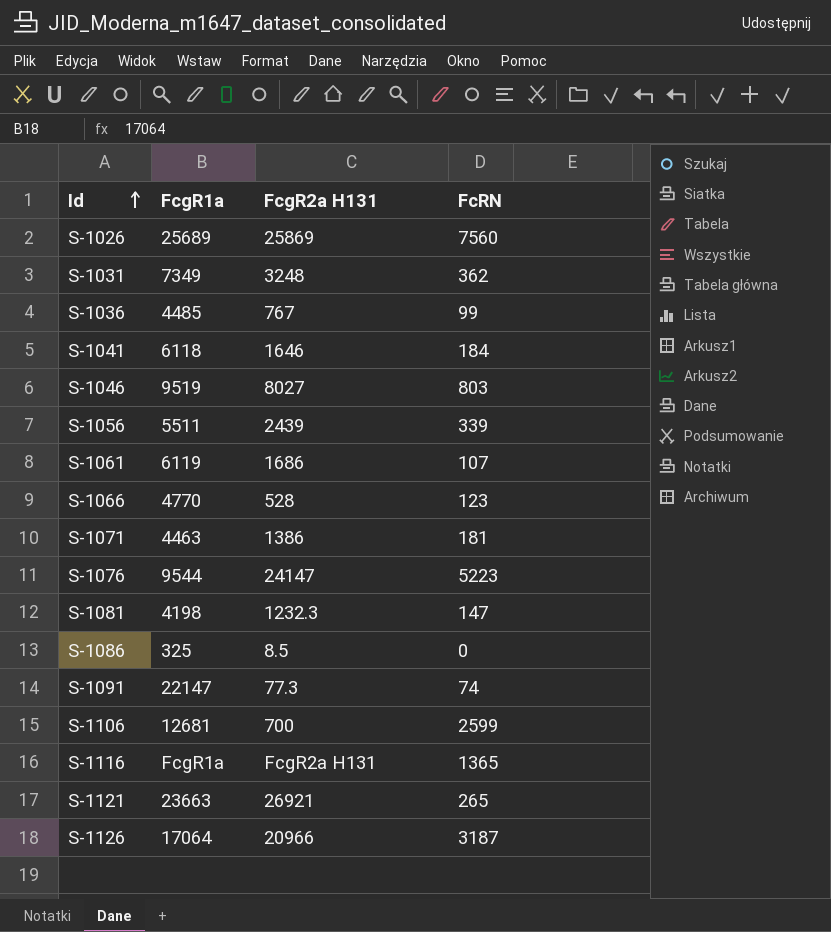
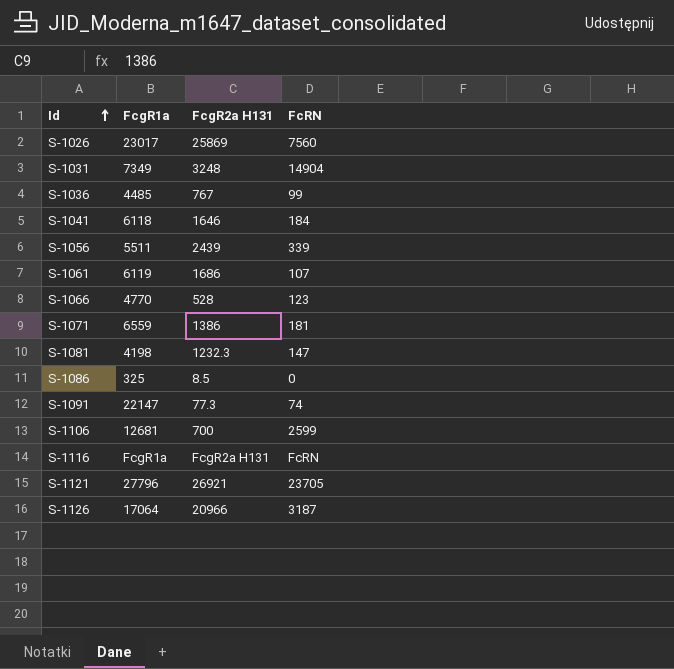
row S-1046: 9519 | 8027 | 803 -> none
row S-1076: 9544 | 24147 | 5223 -> none
S-1026 | FcgR1a: 25689 -> 23017
S-1031 | FcRN: 362 -> 14904
S-1071 | FcgR1a: 4463 -> 6559
S-1116 | FcRN: 1365 -> FcRN
S-1121 | FcgR1a: 23663 -> 27796
S-1121 | FcRN: 265 -> 23705

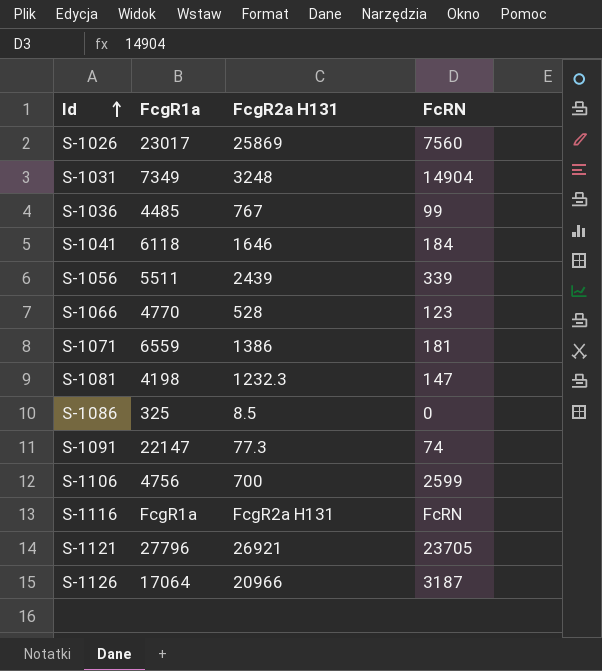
row S-1061: 6119 | 1686 | 107 -> none
S-1106 | FcgR1a: 12681 -> 4756

